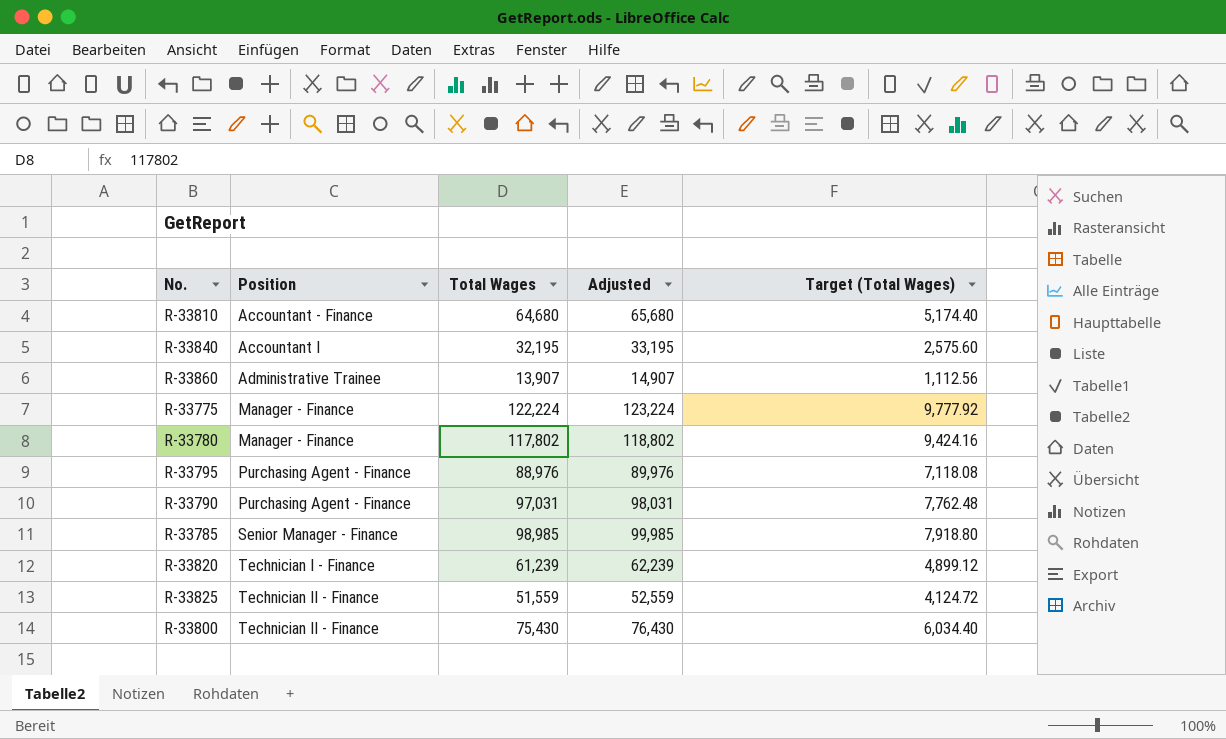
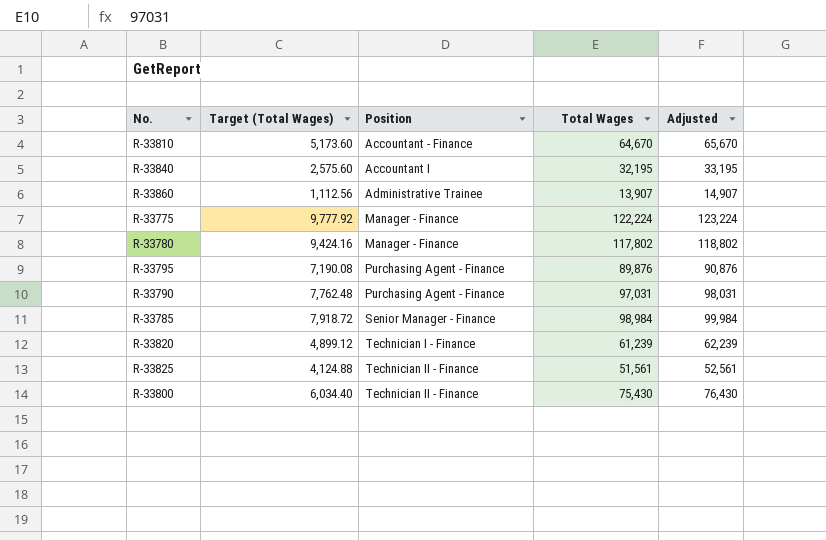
column Target (Total Wages) | position: 5 -> 2
R-33810 | Target (Total Wages): 5,174.40 -> 5,173.60
R-33810 | Total Wages: 64,680 -> 64,670
R-33810 | Adjusted: 65,680 -> 65,670
R-33795 | Target (Total Wages): 7,118.08 -> 7,190.08
R-33795 | Total Wages: 88,976 -> 89,876
R-33795 | Adjusted: 89,976 -> 90,876
R-33785 | Target (Total Wages): 7,918.80 -> 7,918.72
R-33785 | Total Wages: 98,985 -> 98,984
R-33785 | Adjusted: 99,985 -> 99,984
R-33825 | Target (Total Wages): 4,124.72 -> 4,124.88
R-33825 | Total Wages: 51,559 -> 51,561
R-33825 | Adjusted: 52,559 -> 52,561

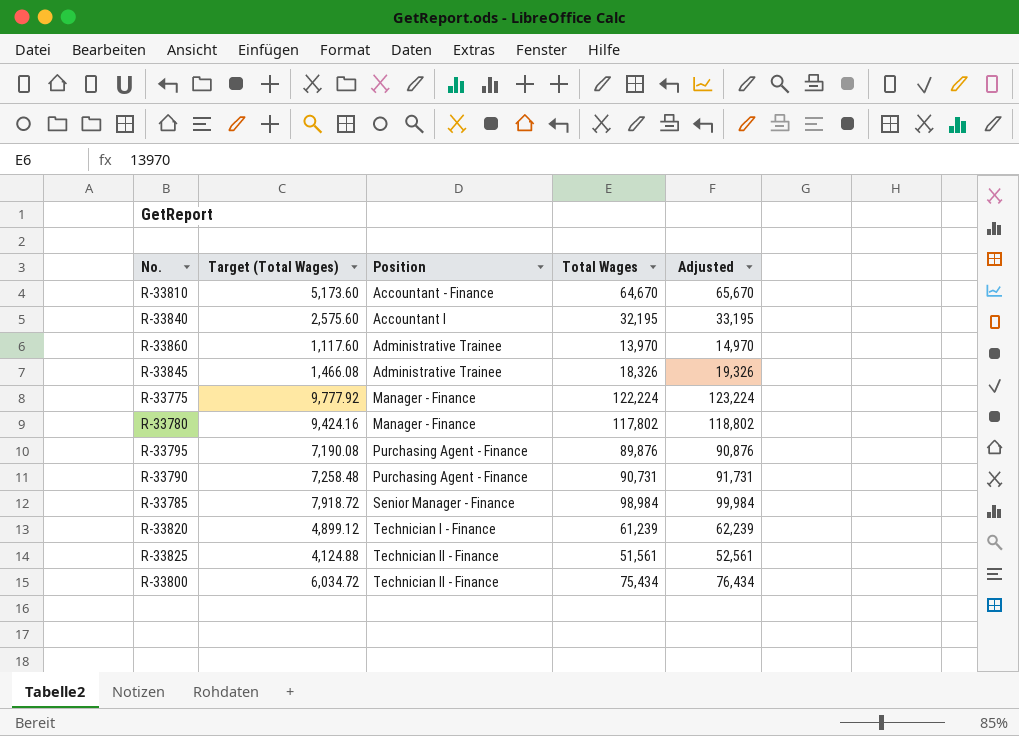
R-33860 | Target (Total Wages): 1,112.56 -> 1,117.60
R-33860 | Total Wages: 13,907 -> 13,970
R-33860 | Adjusted: 14,907 -> 14,970
row R-33845: none -> 1,466.08 | Administrative Trainee | 18,326 | 19,326
R-33790 | Target (Total Wages): 7,762.48 -> 7,258.48
R-33790 | Total Wages: 97,031 -> 90,731
R-33790 | Adjusted: 98,031 -> 91,731
R-33800 | Target (Total Wages): 6,034.40 -> 6,034.72
R-33800 | Total Wages: 75,430 -> 75,434
R-33800 | Adjusted: 76,430 -> 76,434

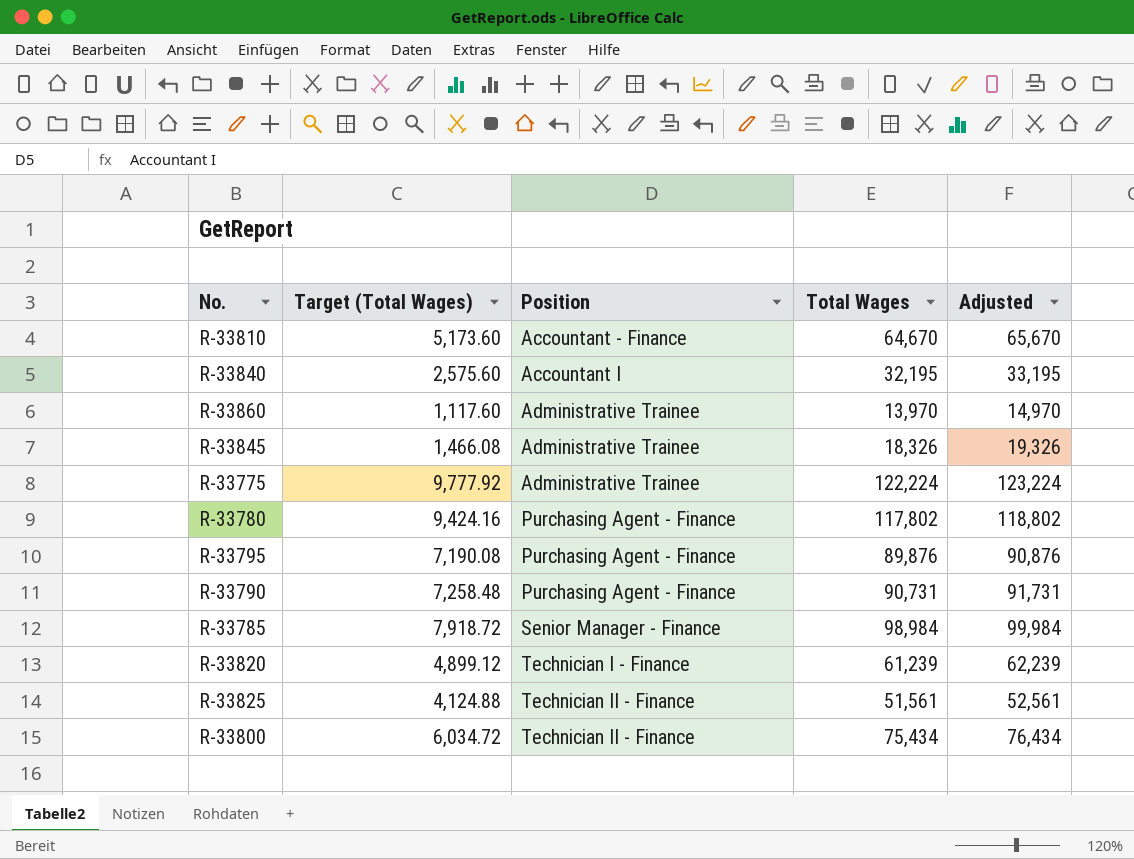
R-33775 | Position: Manager - Finance -> Administrative Trainee
R-33780 | Position: Manager - Finance -> Purchasing Agent - Finance

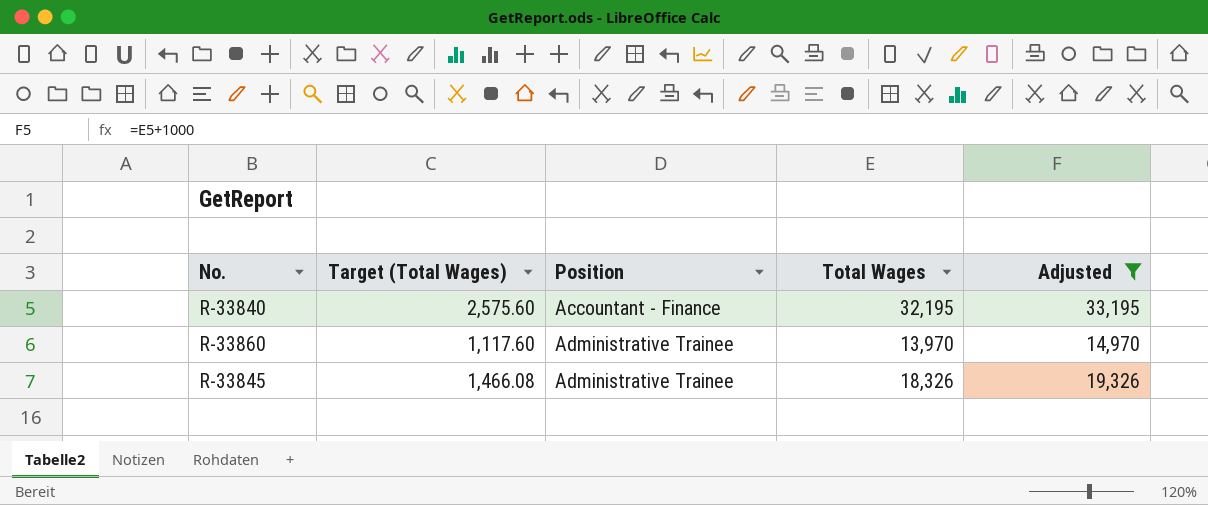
filter: none -> Adjusted <= 33,195
R-33840 | Position: Accountant I -> Accountant - Finance

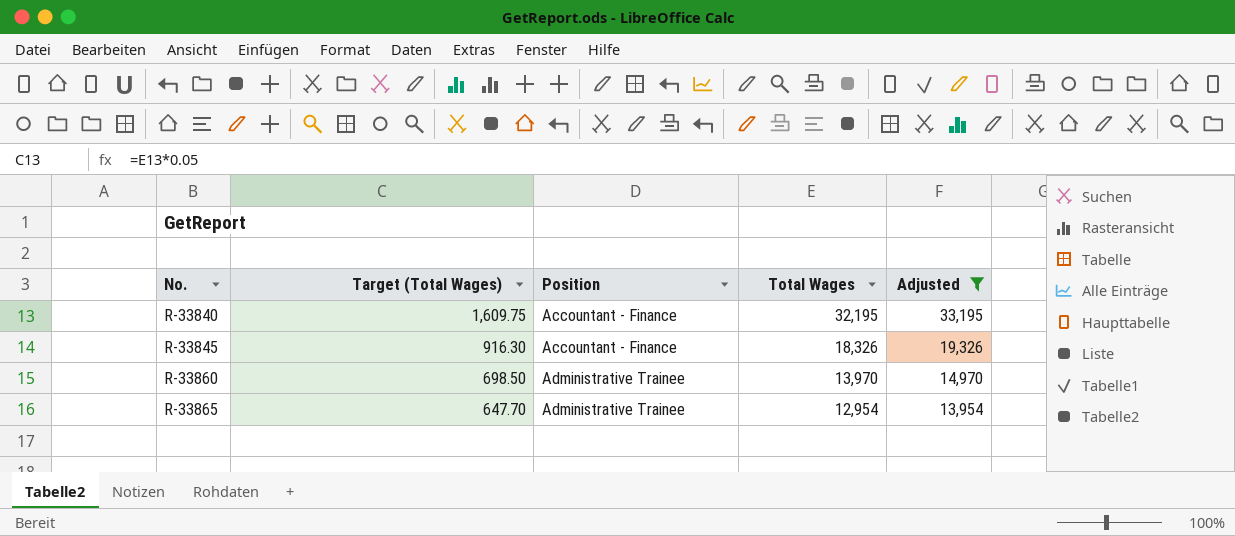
row order: Position ascending -> No. ascending
column Target (Total Wages) | formula: [Total Wages] * 0.08 -> [Total Wages] * 0.05
R-33845 | Position: Administrative Trainee -> Accountant - Finance
row R-33865: none -> 647.70 | Administrative Trainee | 12,954 | 13,954

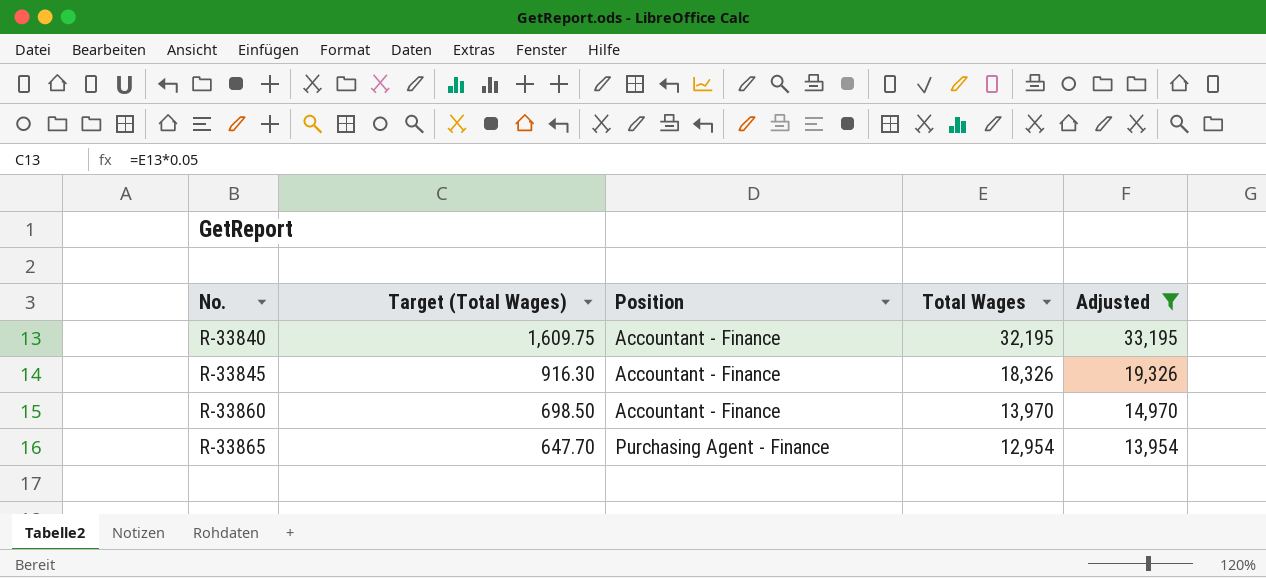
R-33860 | Position: Administrative Trainee -> Accountant - Finance
R-33865 | Position: Administrative Trainee -> Purchasing Agent - Finance

